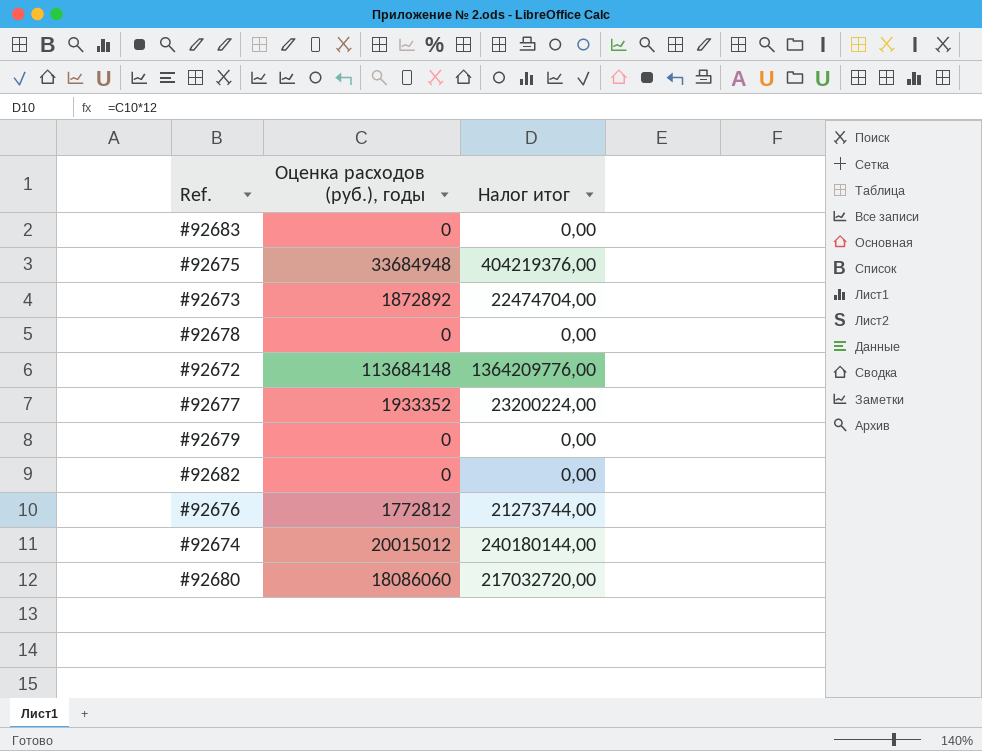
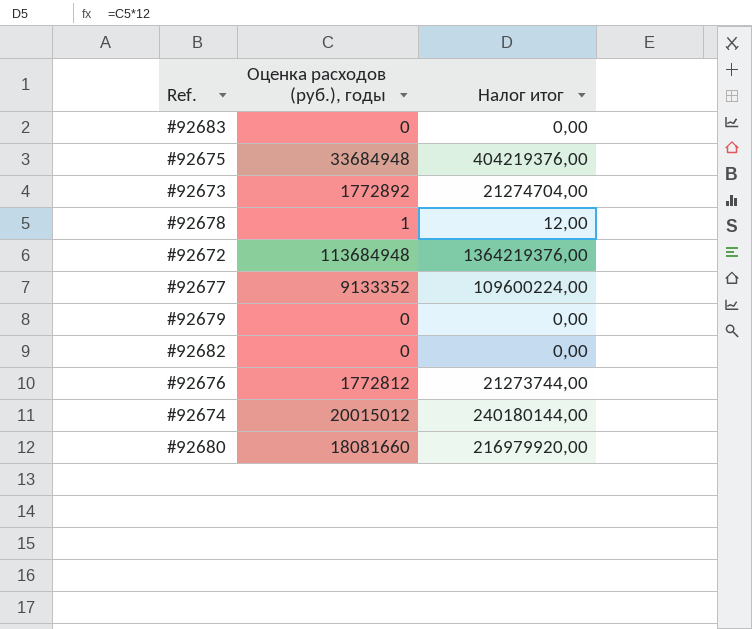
#92673 | Оценка расходов (руб.), годы: 1872892 -> 1772892
#92673 | Налог итог: 22474704,00 -> 21274704,00
#92678 | Оценка расходов (руб.), годы: 0 -> 1
#92678 | Налог итог: 0,00 -> 12,00
#92672 | Оценка расходов (руб.), годы: 113684148 -> 113684948
#92672 | Налог итог: 1364209776,00 -> 1364219376,00
#92677 | Оценка расходов (руб.), годы: 1933352 -> 9133352
#92677 | Налог итог: 23200224,00 -> 109600224,00
#92680 | Оценка расходов (руб.), годы: 18086060 -> 18081660
#92680 | Налог итог: 217032720,00 -> 216979920,00

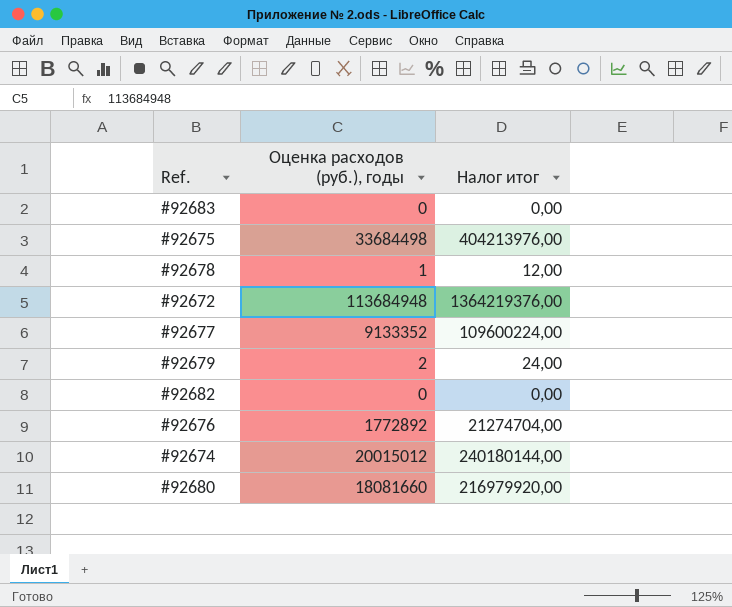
row #92673: 1772892 | 21274704,00 -> none
#92675 | Оценка расходов (руб.), годы: 33684948 -> 33684498
#92675 | Налог итог: 404219376,00 -> 404213976,00
#92679 | Оценка расходов (руб.), годы: 0 -> 2
#92679 | Налог итог: 0,00 -> 24,00
#92676 | Оценка расходов (руб.), годы: 1772812 -> 1772892
#92676 | Налог итог: 21273744,00 -> 21274704,00

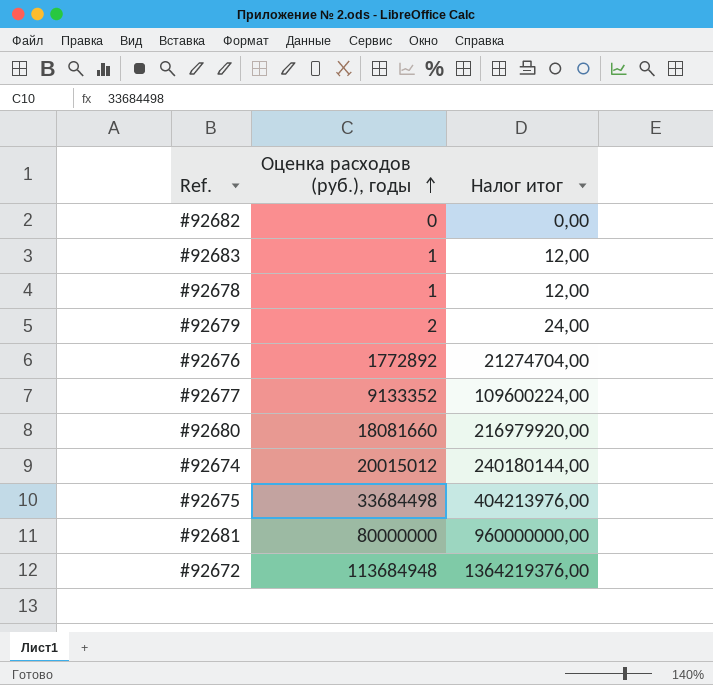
row order: none -> Оценка расходов (руб.), годы ascending
#92683 | Оценка расходов (руб.), годы: 0 -> 1
#92683 | Налог итог: 0,00 -> 12,00
row #92681: none -> 80000000 | 960000000,00

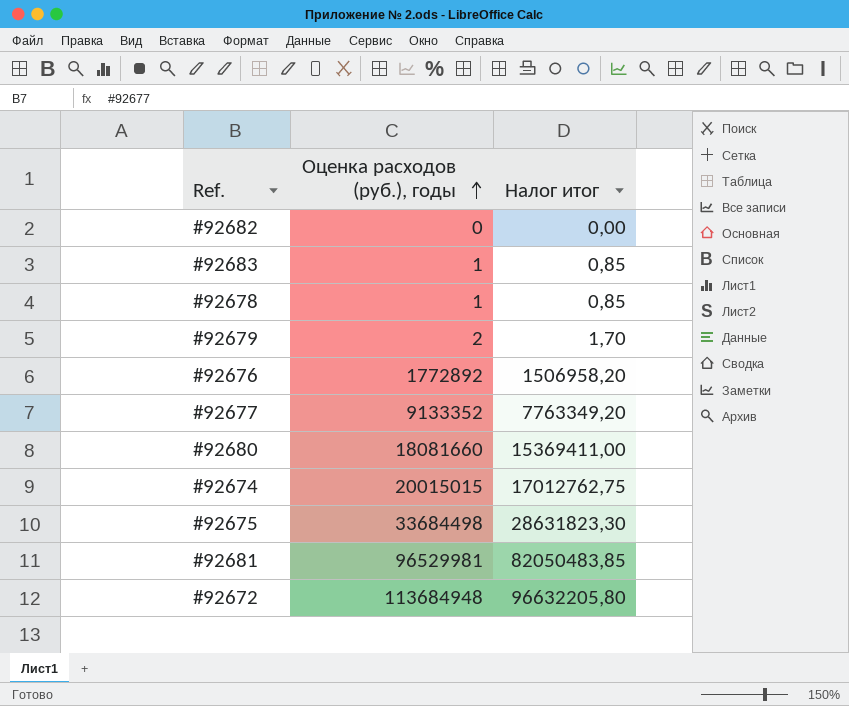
column Налог итог | formula: [Оценка расходов (руб.), годы] * 12 -> [Оценка расходов (руб.), годы] * 0,85
#92674 | Оценка расходов (руб.), годы: 20015012 -> 20015015
#92681 | Оценка расходов (руб.), годы: 80000000 -> 96529981

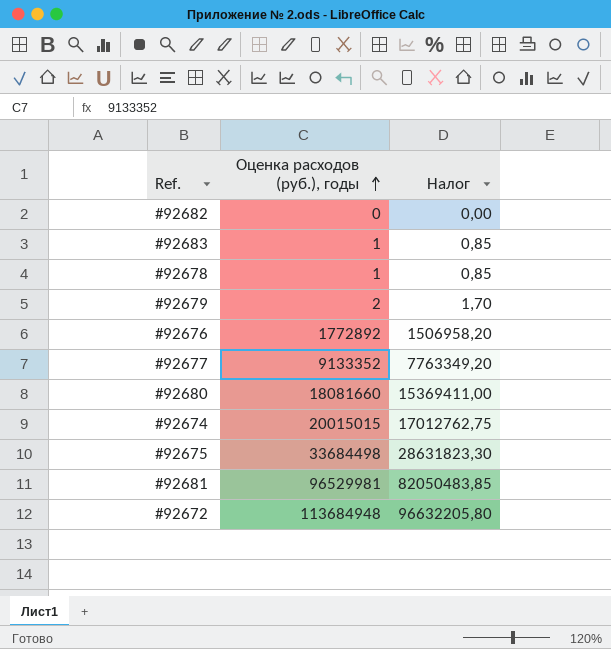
column name: Налог итог -> Налог

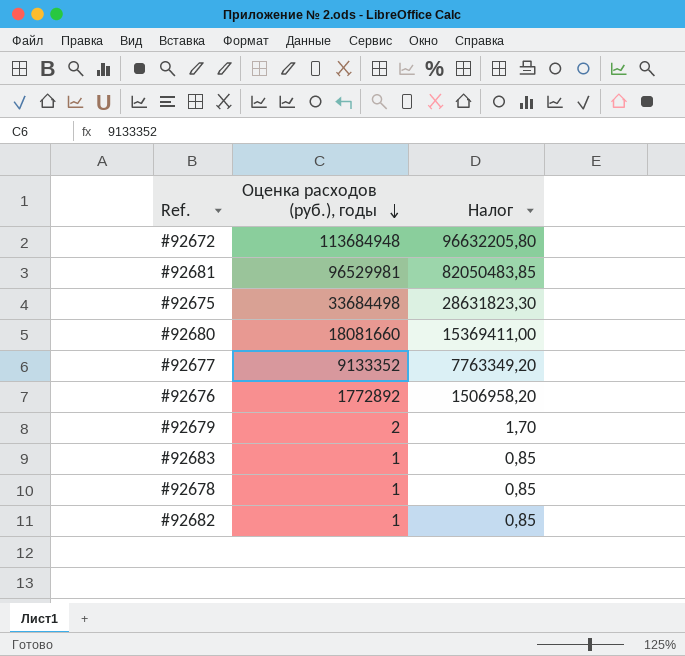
row order: Оценка расходов (руб.), годы ascending -> Оценка расходов (руб.), годы descending
row #92674: 20015015 | 17012762,75 -> none
#92682 | Оценка расходов (руб.), годы: 0 -> 1
#92682 | Налог: 0,00 -> 0,85

